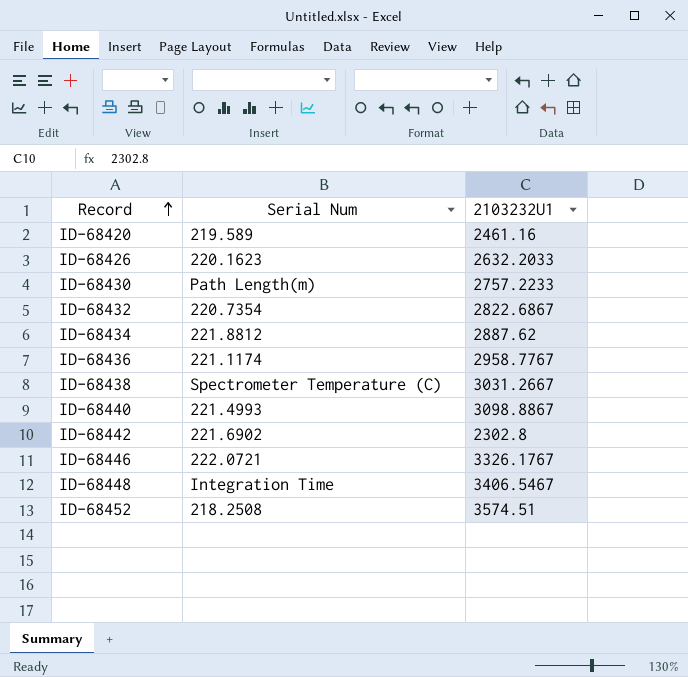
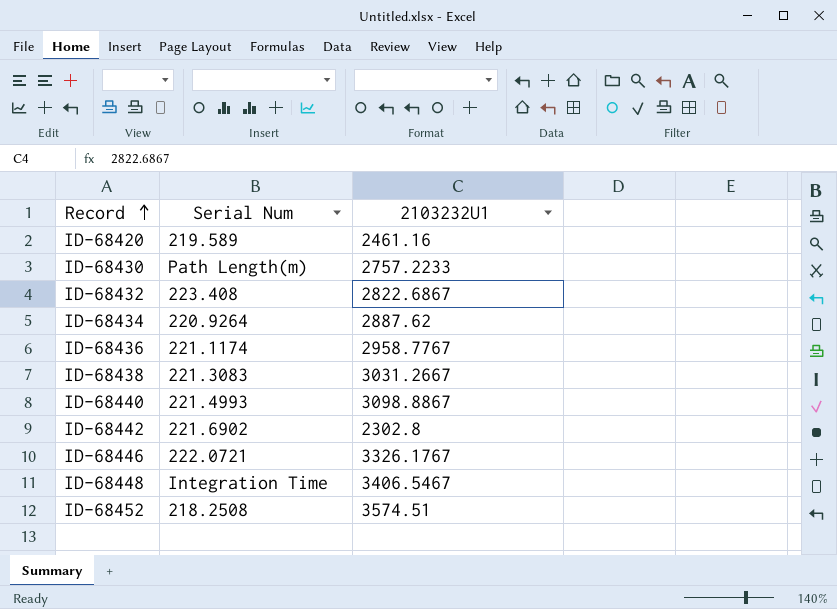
row ID-68426: 220.1623 | 2632.2033 -> none
ID-68432 | Serial Num: 220.7354 -> 223.408
ID-68434 | Serial Num: 221.8812 -> 220.9264
ID-68438 | Serial Num: Spectrometer Temperature (C) -> 221.3083

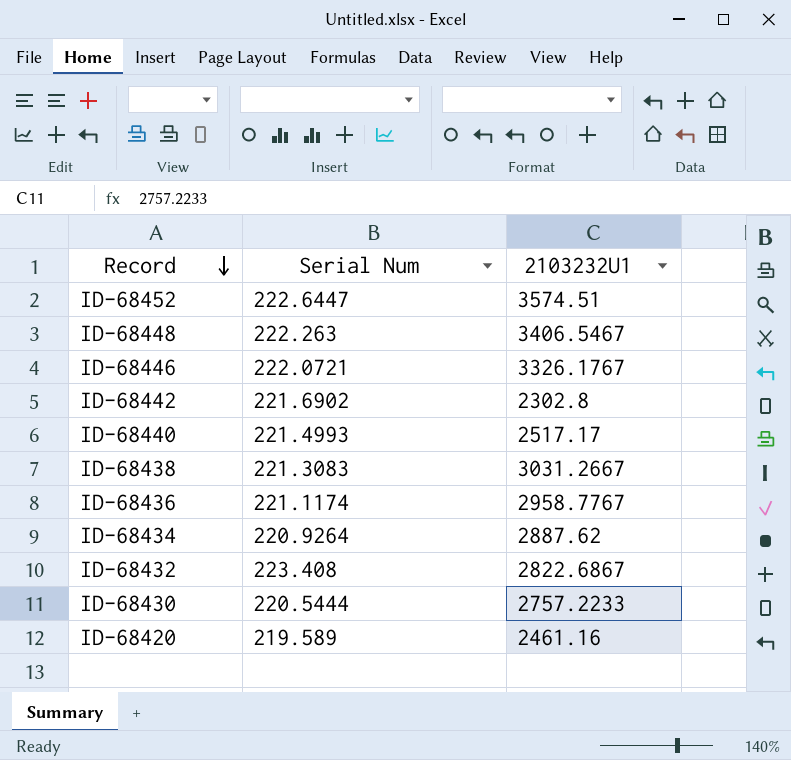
row order: Record ascending -> Record descending
ID-68452 | Serial Num: 218.2508 -> 222.6447
ID-68448 | Serial Num: Integration Time -> 222.263
ID-68440 | 2103232U1: 3098.8867 -> 2517.17
ID-68430 | Serial Num: Path Length(m) -> 220.5444

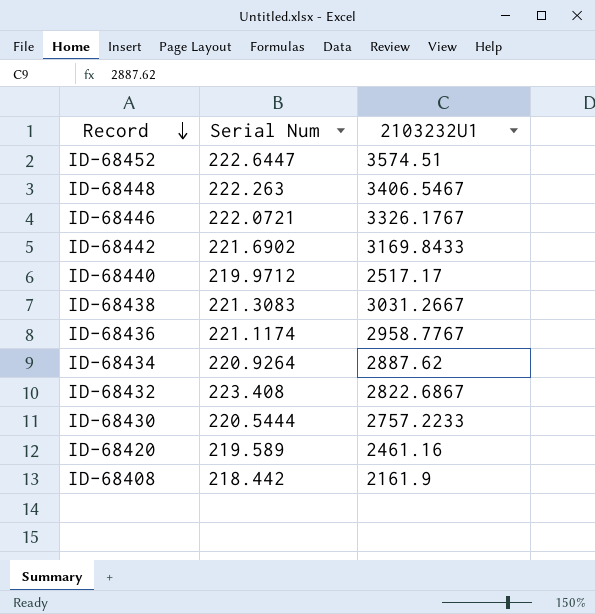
ID-68442 | 2103232U1: 2302.8 -> 3169.8433
ID-68440 | Serial Num: 221.4993 -> 219.9712
row ID-68408: none -> 218.442 | 2161.9

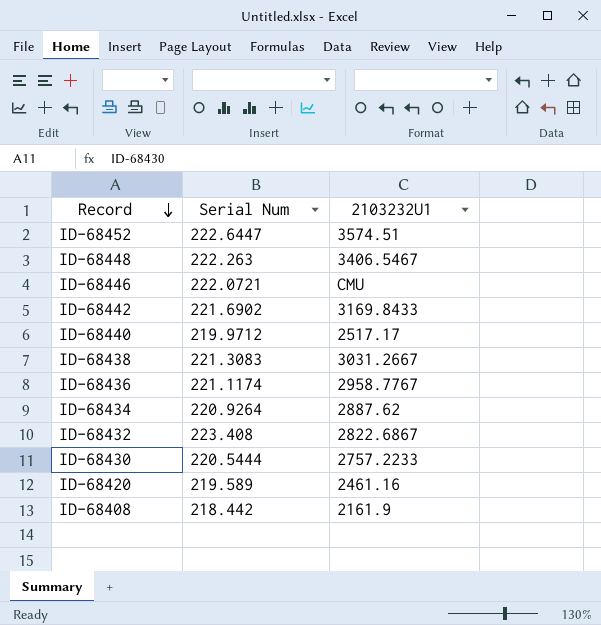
ID-68446 | 2103232U1: 3326.1767 -> CMU

